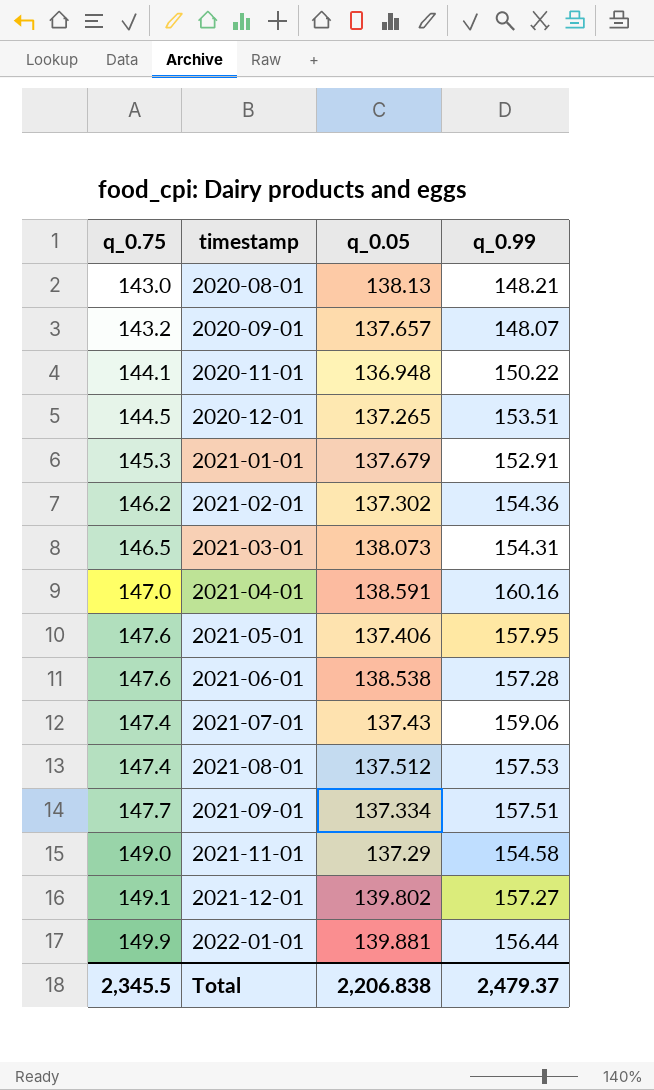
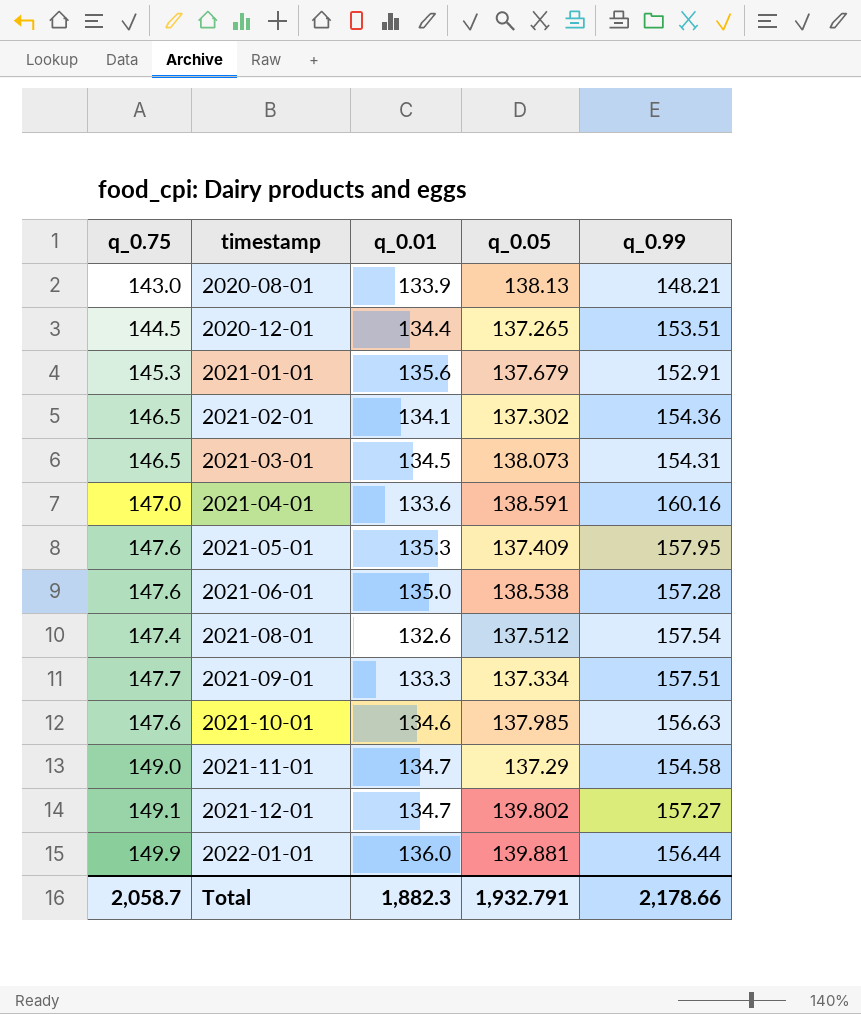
column q_0.01 | position: none -> 3
row 2020-09-01: 143.2 | 137.657 | 148.07 -> none
row 2020-11-01: 144.1 | 136.948 | 150.22 -> none
row 2021-07-01: 147.4 | 137.43 | 159.06 -> none
2021-02-01 | q_0.75: 146.2 -> 146.5
2021-05-01 | q_0.05: 137.406 -> 137.409
2021-08-01 | q_0.99: 157.53 -> 157.54
row 2021-10-01: none -> 147.6 | 134.6 | 137.985 | 156.63
Total | q_0.75: 2,345.5 -> 2,058.7
Total | q_0.05: 2,206.838 -> 1,932.791
Total | q_0.99: 2,479.37 -> 2,178.66

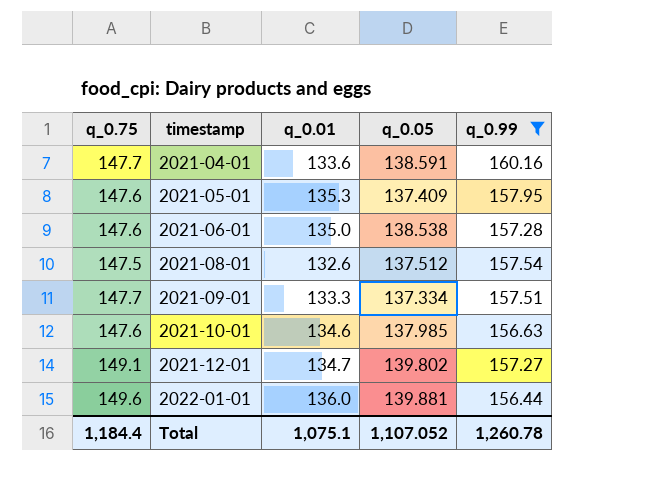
filter: none -> q_0.99 >= 156.44
2021-04-01 | q_0.75: 147.0 -> 147.7
2021-08-01 | q_0.75: 147.4 -> 147.5
2022-01-01 | q_0.75: 149.9 -> 149.6
Total | q_0.75: 2,058.7 -> 1,184.4
Total | q_0.01: 1,882.3 -> 1,075.1
Total | q_0.05: 1,932.791 -> 1,107.052
Total | q_0.99: 2,178.66 -> 1,260.78

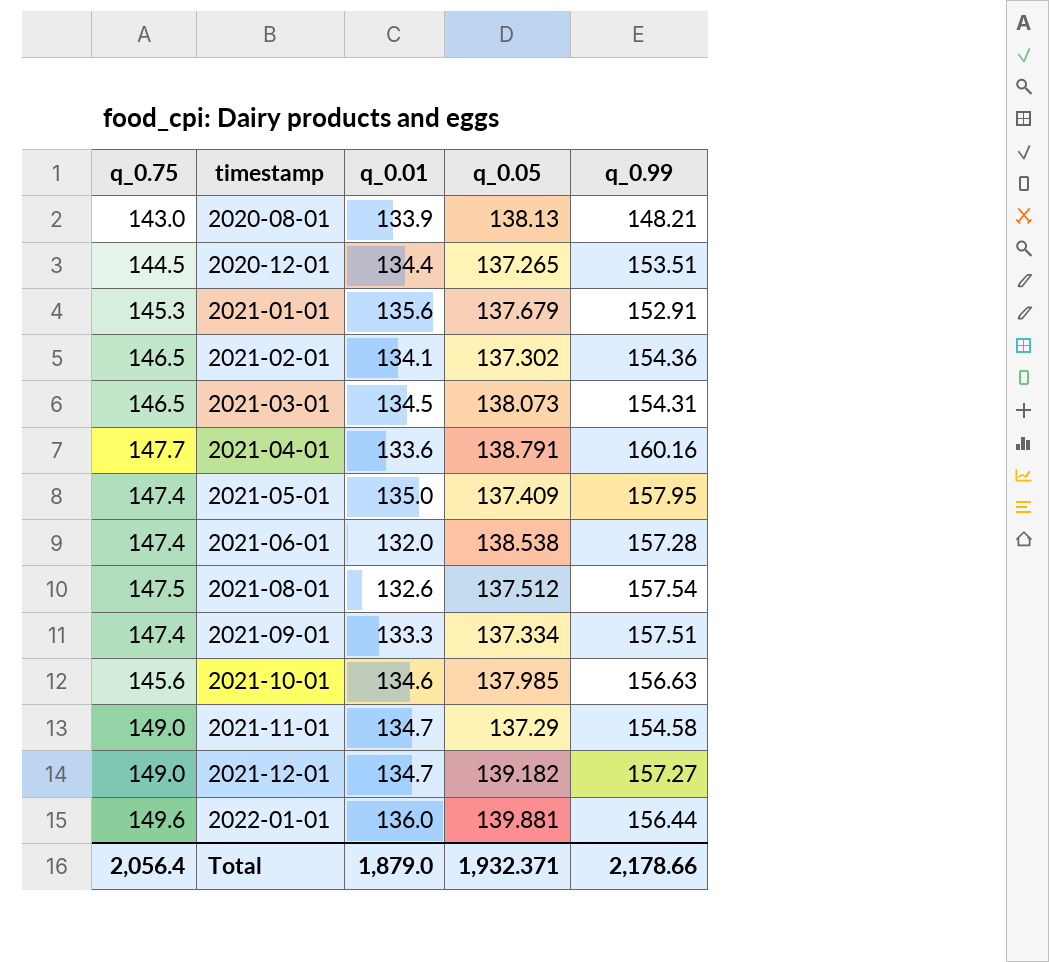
filter: q_0.99 >= 156.44 -> none
2021-04-01 | q_0.05: 138.591 -> 138.791
2021-05-01 | q_0.75: 147.6 -> 147.4
2021-05-01 | q_0.01: 135.3 -> 135.0
2021-06-01 | q_0.75: 147.6 -> 147.4
2021-06-01 | q_0.01: 135.0 -> 132.0
2021-09-01 | q_0.75: 147.7 -> 147.4
2021-10-01 | q_0.75: 147.6 -> 145.6
2021-12-01 | q_0.75: 149.1 -> 149.0
2021-12-01 | q_0.05: 139.802 -> 139.182
Total | q_0.75: 1,184.4 -> 2,056.4
Total | q_0.01: 1,075.1 -> 1,879.0
Total | q_0.05: 1,107.052 -> 1,932.371
Total | q_0.99: 1,260.78 -> 2,178.66

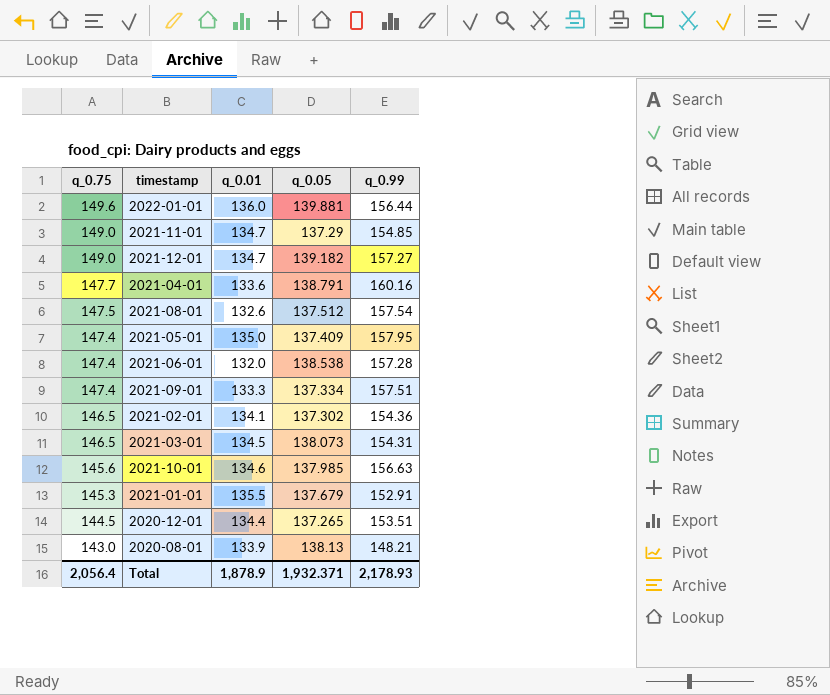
row order: timestamp ascending -> q_0.75 descending
2021-11-01 | q_0.99: 154.58 -> 154.85
2021-01-01 | q_0.01: 135.6 -> 135.5
Total | q_0.01: 1,879.0 -> 1,878.9
Total | q_0.99: 2,178.66 -> 2,178.93

